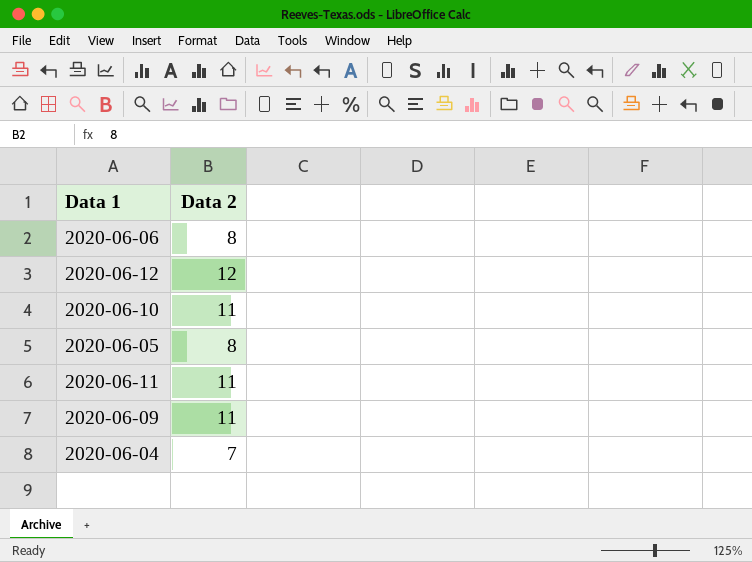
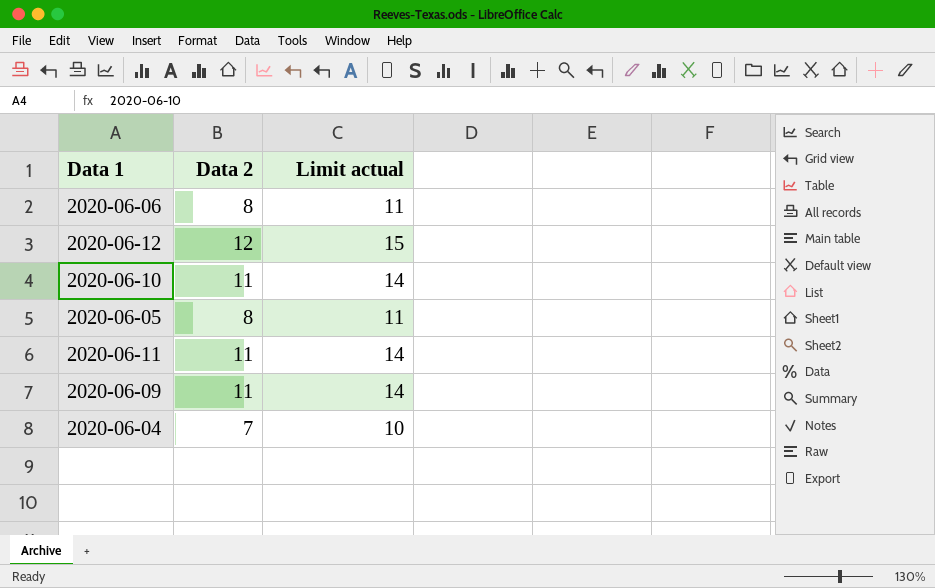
column Limit actual | formula: none -> [Data 2] + 3

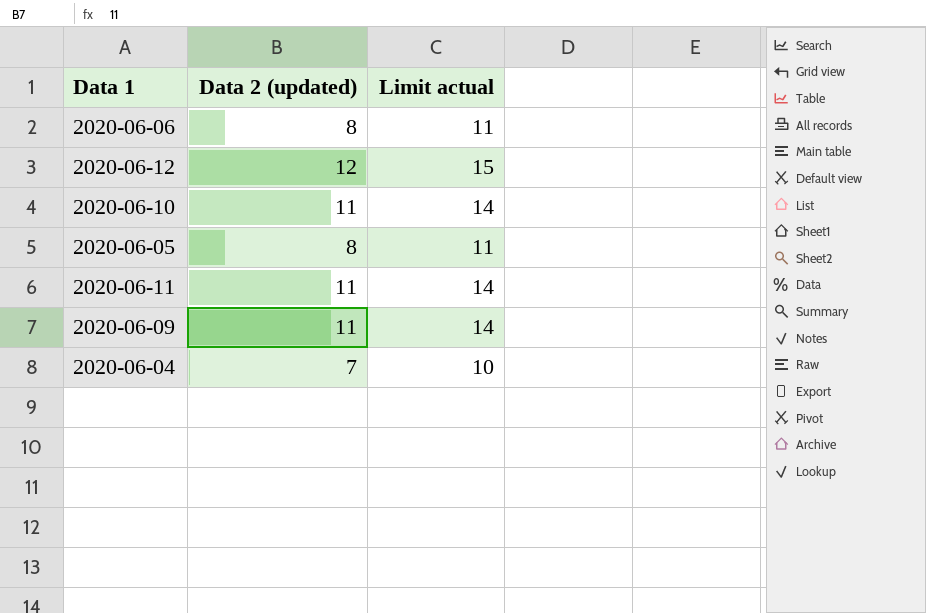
column name: Data 2 -> Data 2 (updated)

